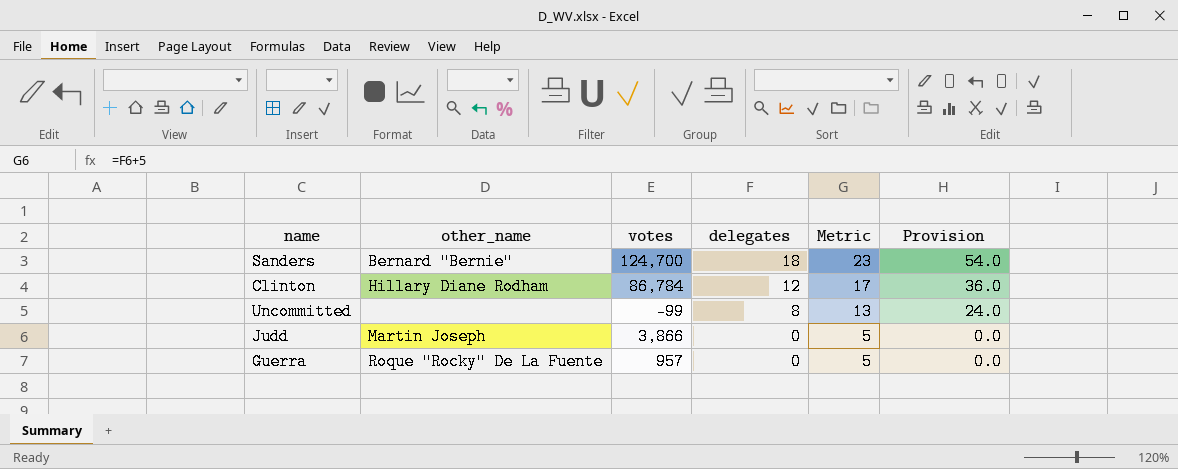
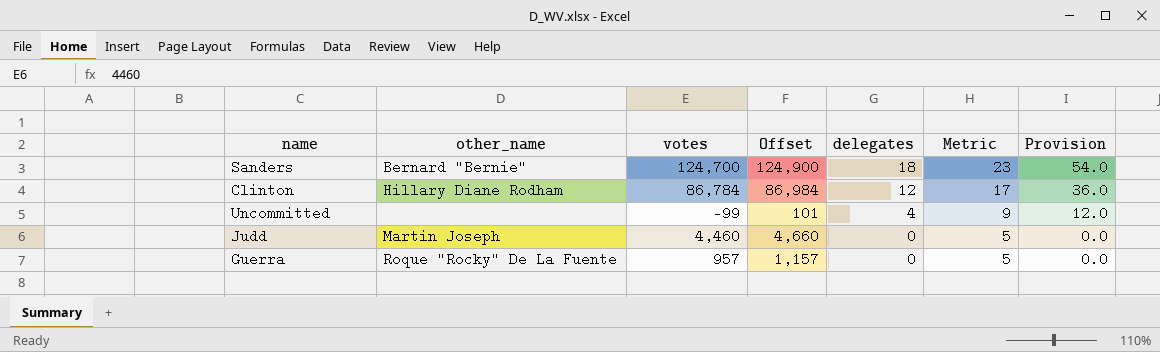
column Offset | formula: none -> [votes] + 200
Uncommitted | delegates: 8 -> 4
Uncommitted | Metric: 13 -> 9
Uncommitted | Provision: 24.0 -> 12.0
Judd | votes: 3,866 -> 4,460

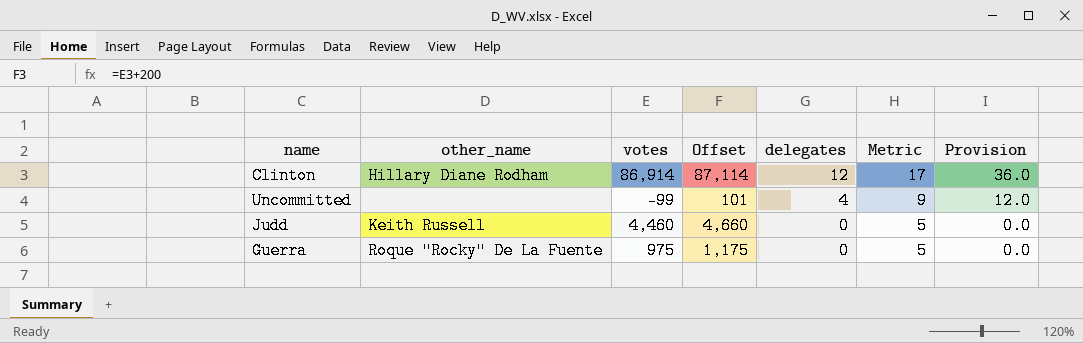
row Sanders: Bernard "Bernie" | 124,700 | 124,900 | 18 | 23 | 54.0 -> none
Clinton | votes: 86,784 -> 86,914
Clinton | Offset: 86,984 -> 87,114
Judd | other_name: Martin Joseph -> Keith Russell
Guerra | votes: 957 -> 975
Guerra | Offset: 1,157 -> 1,175

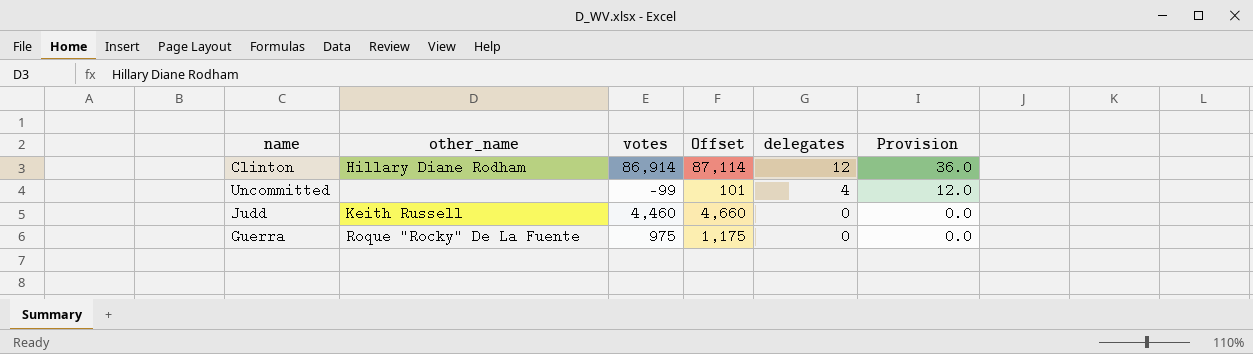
column Metric | formula: [delegates] + 5 -> none

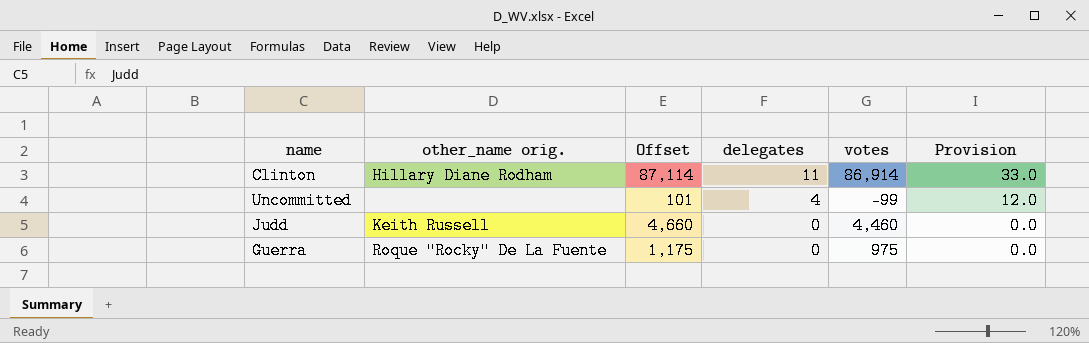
column name: other_name -> other_name orig.
column votes | position: 3 -> 5
Clinton | delegates: 12 -> 11
Clinton | Provision: 36.0 -> 33.0

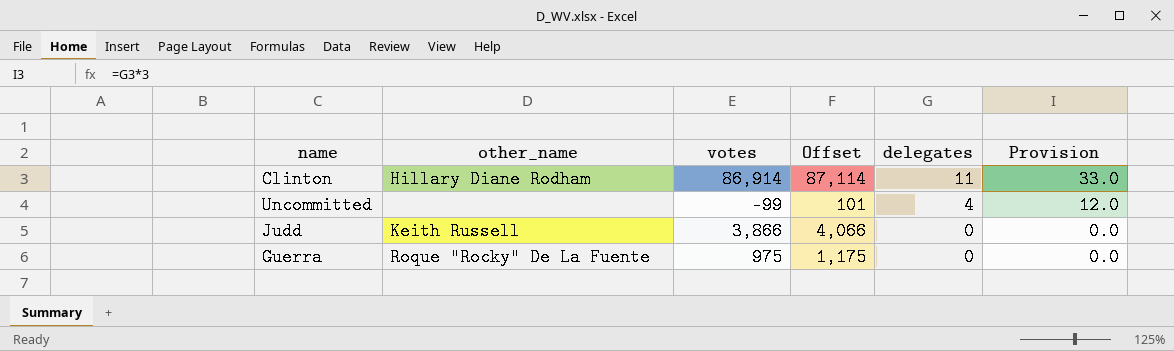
column name: other_name orig. -> other_name
column votes | position: 5 -> 3
Judd | votes: 4,460 -> 3,866
Judd | Offset: 4,660 -> 4,066

